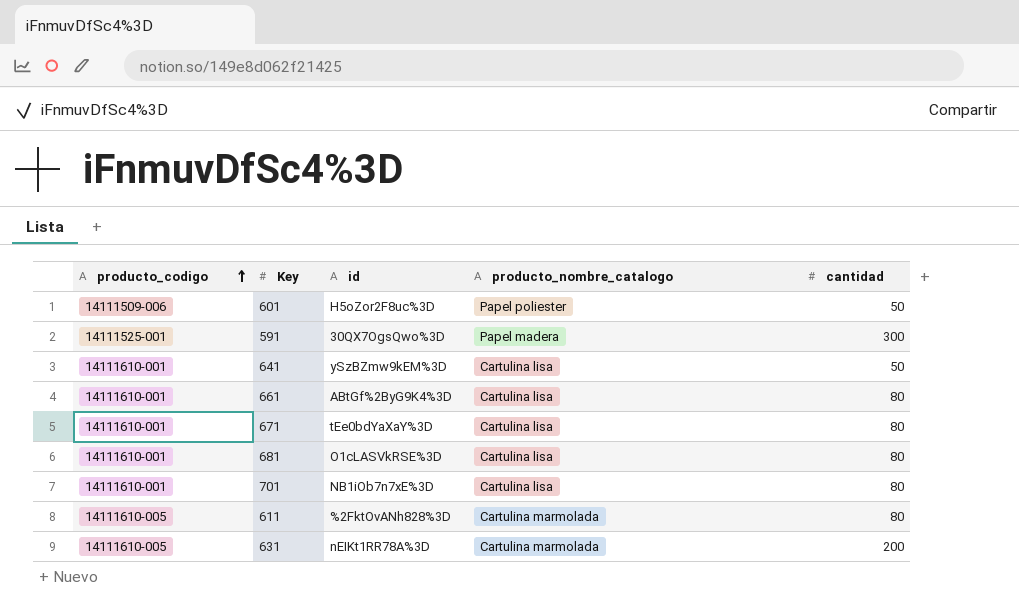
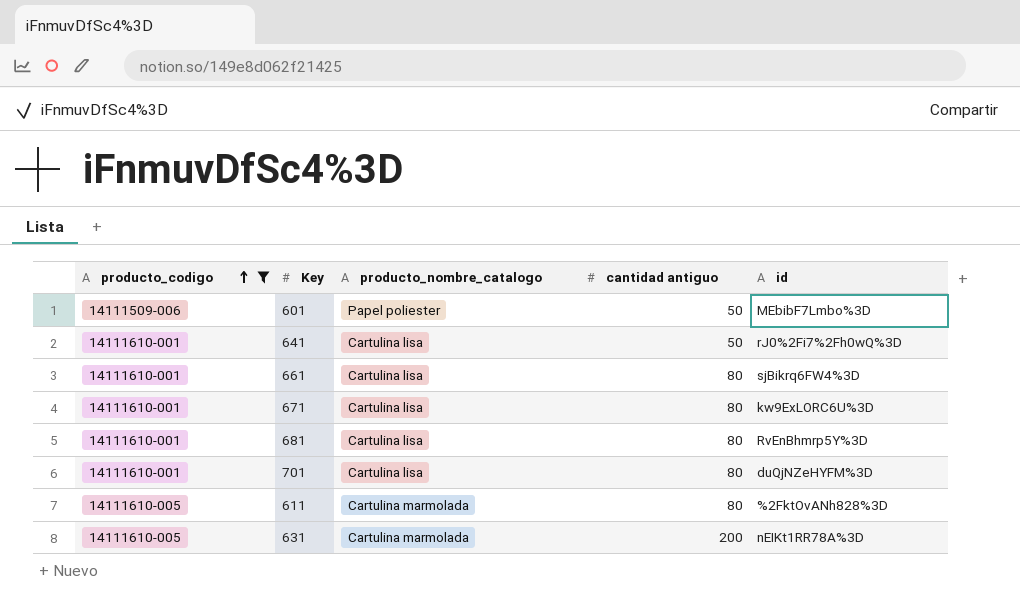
filter: none -> producto_codigo != 14111525-001
column name: cantidad -> cantidad antiguo
column id | position: 3 -> 5
601 | id: H5oZor2F8uc%3D -> MEbibF7Lmbo%3D
641 | id: ySzBZmw9kEM%3D -> rJ0%2Fi7%2Fh0wQ%3D
661 | id: ABtGf%2ByG9K4%3D -> sjBikrq6FW4%3D
671 | id: tEe0bdYaXaY%3D -> kw9ExLORC6U%3D
681 | id: O1cLASVkRSE%3D -> RvEnBhmrp5Y%3D
701 | id: NB1iOb7n7xE%3D -> duQjNZeHYFM%3D

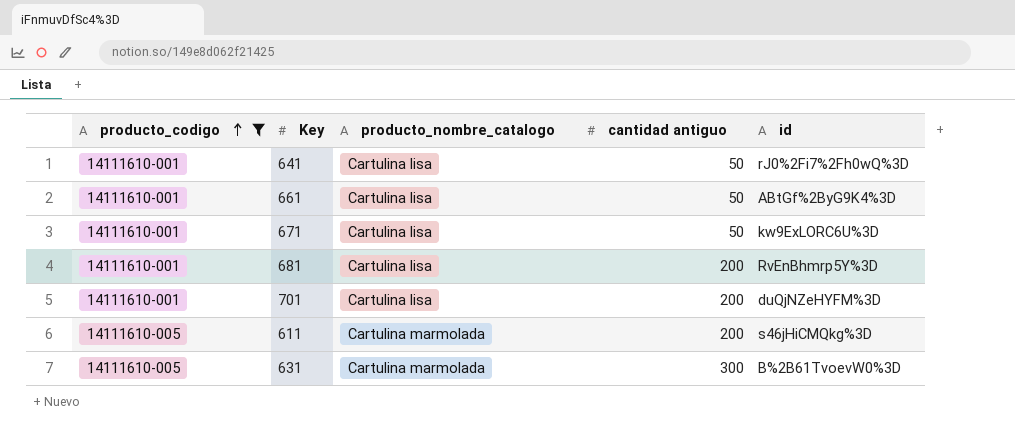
row 601: 14111509-006 | Papel poliester | 50 | MEbibF7Lmbo%3D -> none
661 | cantidad antiguo: 80 -> 50
661 | id: sjBikrq6FW4%3D -> ABtGf%2ByG9K4%3D
671 | cantidad antiguo: 80 -> 50
681 | cantidad antiguo: 80 -> 200
701 | cantidad antiguo: 80 -> 200
611 | cantidad antiguo: 80 -> 200
611 | id: %2FktOvANh828%3D -> s46jHiCMQkg%3D
631 | cantidad antiguo: 200 -> 300
631 | id: nEIKt1RR78A%3D -> B%2B61TvoevW0%3D

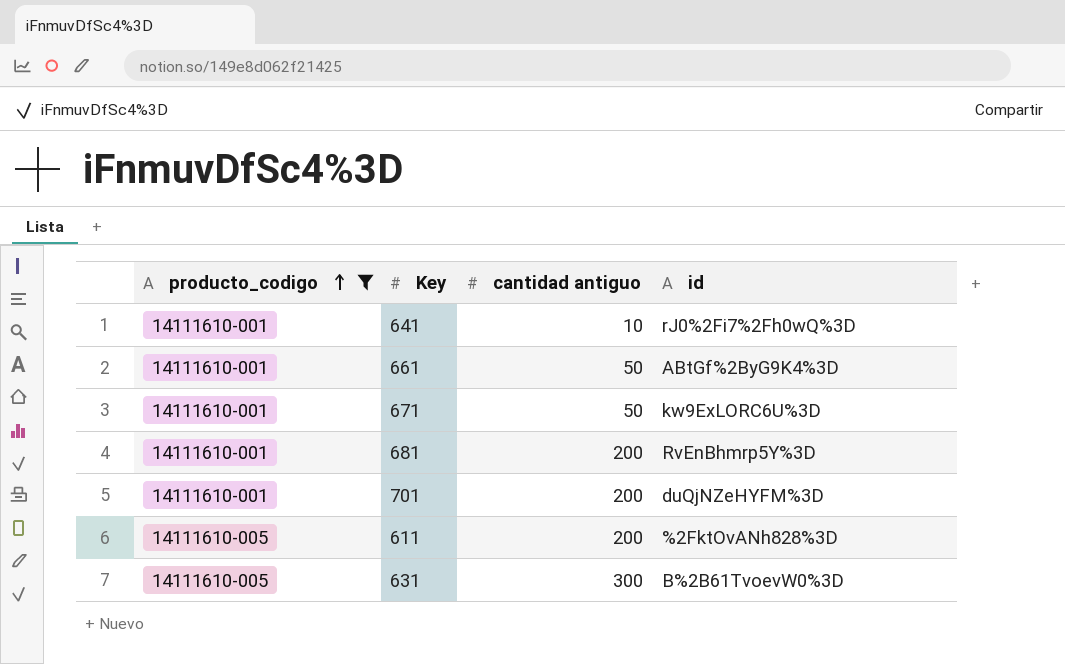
column producto_nombre_catalogo | position: 3 -> none
641 | cantidad antiguo: 50 -> 10
611 | id: s46jHiCMQkg%3D -> %2FktOvANh828%3D

